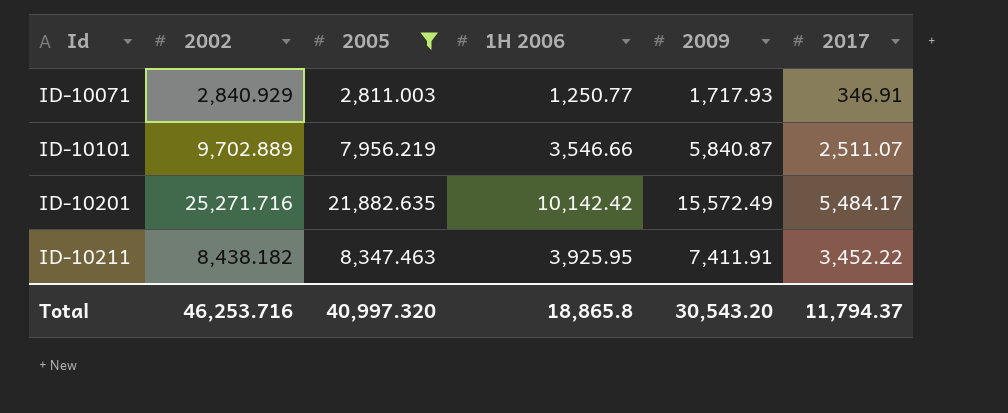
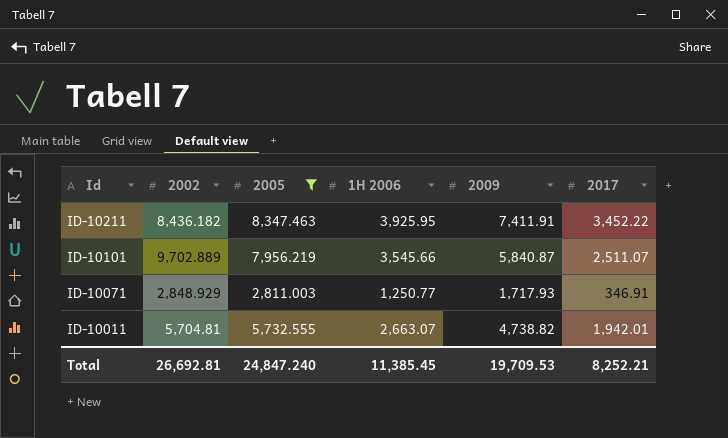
row order: Id ascending -> Id descending
row ID-10201: 25,271.716 | 21,882.635 | 10,142.42 | 15,572.49 | 5,484.17 -> none
ID-10211 | 2002: 8,438.182 -> 8,436.182
ID-10101 | 1H 2006: 3,546.66 -> 3,545.66
ID-10071 | 2002: 2,840.929 -> 2,848.929
row ID-10011: none -> 5,704.81 | 5,732.555 | 2,663.07 | 4,738.82 | 1,942.01
Total | 2002: 46,253.716 -> 26,692.81
Total | 2005: 40,997.320 -> 24,847.240
Total | 1H 2006: 18,865.8 -> 11,385.45
Total | 2009: 30,543.20 -> 19,709.53
Total | 2017: 11,794.37 -> 8,252.21

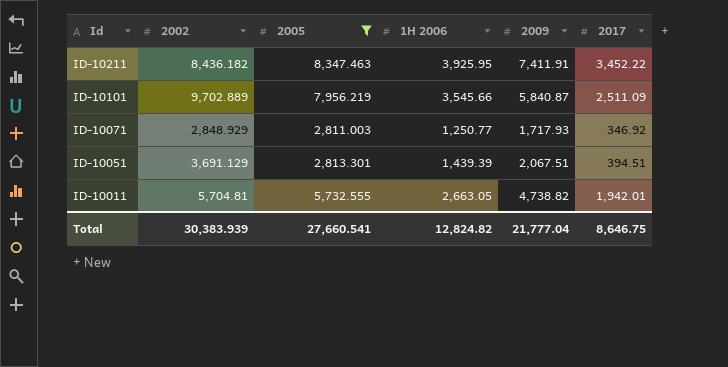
ID-10101 | 2017: 2,511.07 -> 2,511.09
ID-10071 | 2017: 346.91 -> 346.92
row ID-10051: none -> 3,691.129 | 2,813.301 | 1,439.39 | 2,067.51 | 394.51
ID-10011 | 1H 2006: 2,663.07 -> 2,663.05
Total | 2002: 26,692.81 -> 30,383.939
Total | 2005: 24,847.240 -> 27,660.541
Total | 1H 2006: 11,385.45 -> 12,824.82
Total | 2009: 19,709.53 -> 21,777.04
Total | 2017: 8,252.21 -> 8,646.75

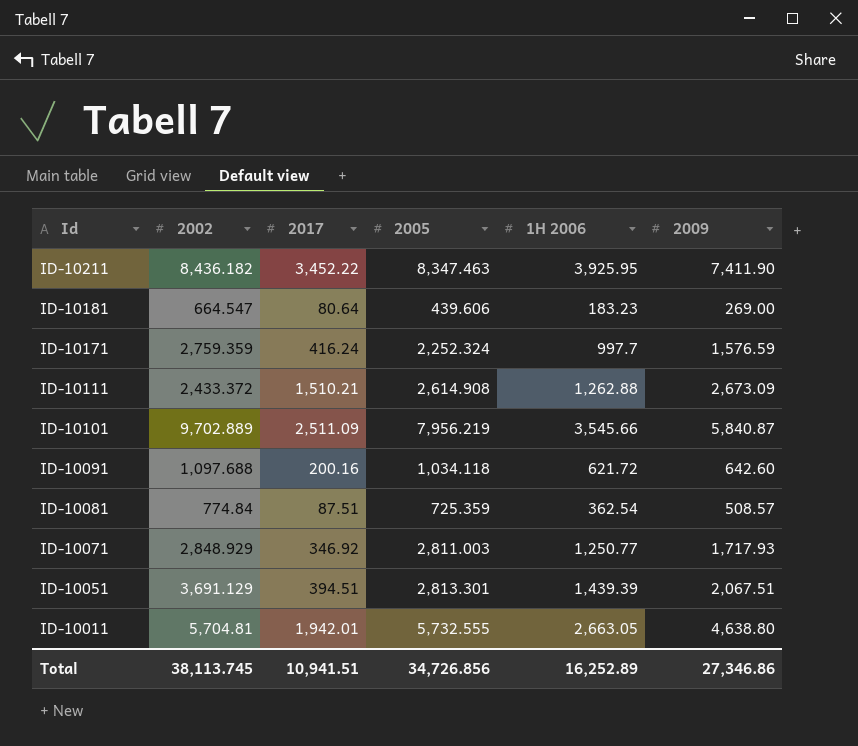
filter: 2005 >= 2,811.003 -> none
column 2017 | position: 6 -> 3
ID-10211 | 2009: 7,411.91 -> 7,411.90
ID-10011 | 2009: 4,738.82 -> 4,638.80
Total | 2002: 30,383.939 -> 38,113.745
Total | 2017: 8,646.75 -> 10,941.51
Total | 2005: 27,660.541 -> 34,726.856
Total | 1H 2006: 12,824.82 -> 16,252.89
Total | 2009: 21,777.04 -> 27,346.86

